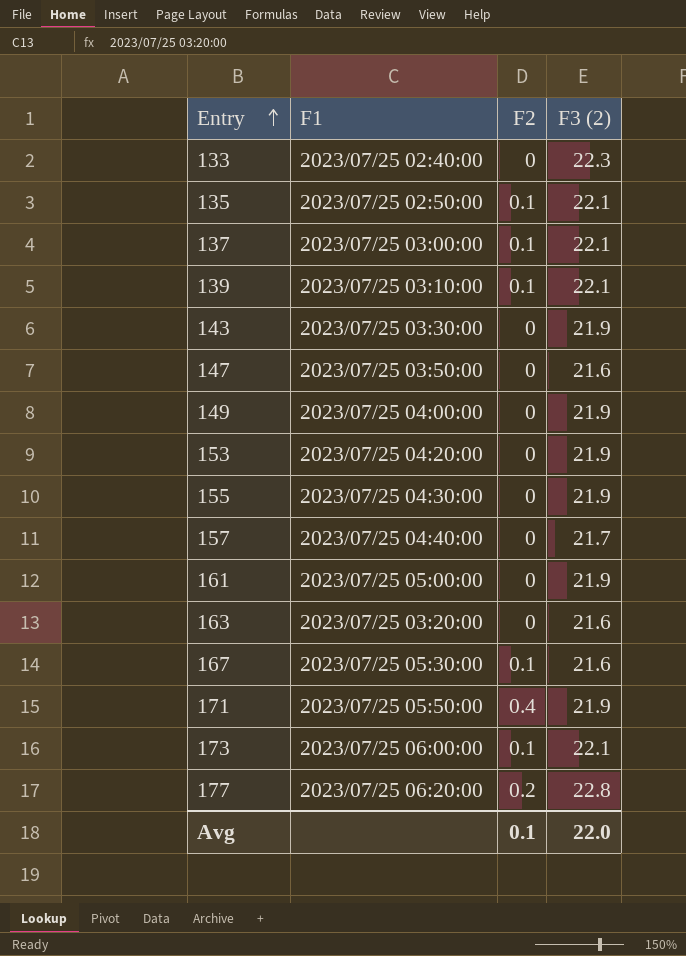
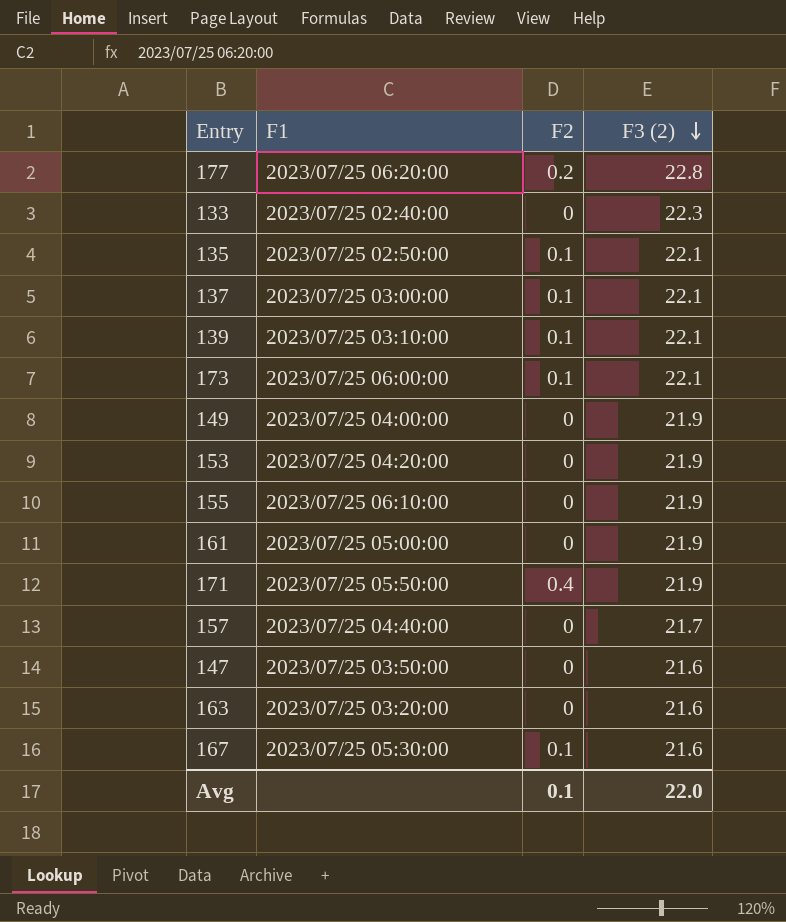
row order: Entry ascending -> F3 (2) descending
row 143: 2023/07/25 03:30:00 | 0 | 21.9 -> none
155 | F1: 2023/07/25 04:30:00 -> 2023/07/25 06:10:00

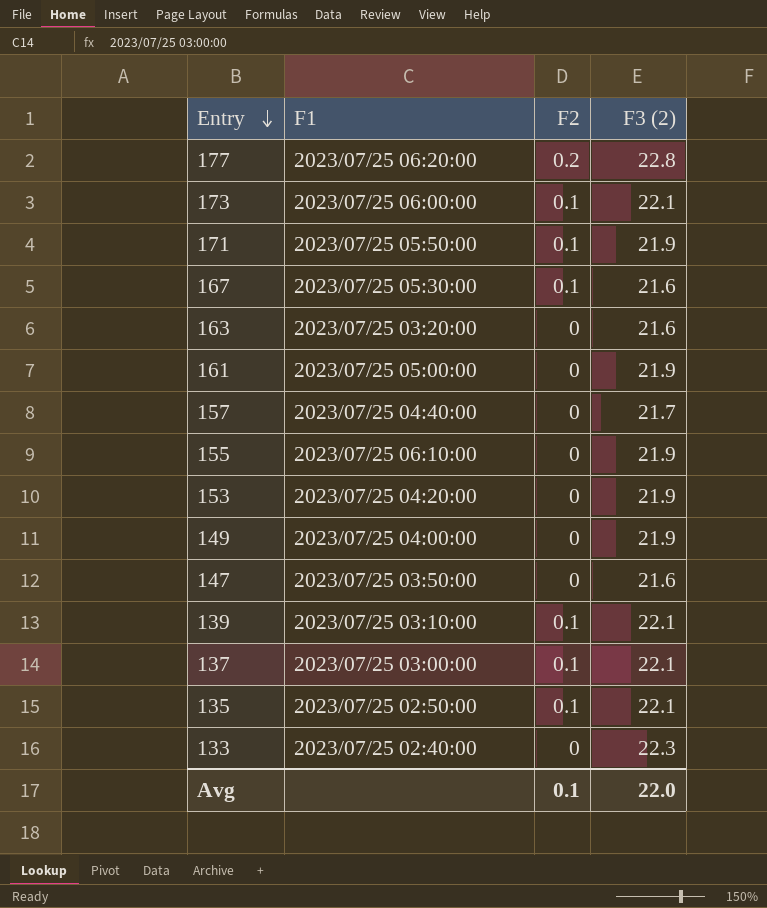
row order: F3 (2) descending -> Entry descending
171 | F2: 0.4 -> 0.1

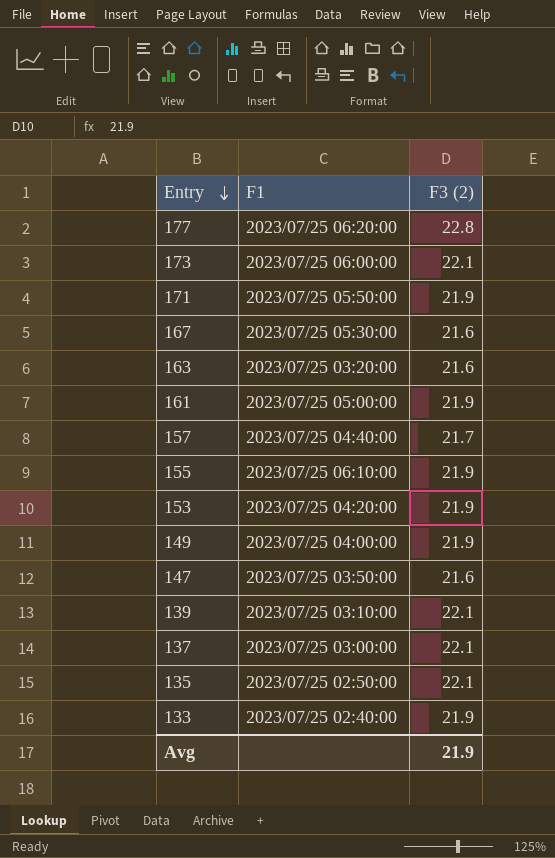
column F2 | position: 3 -> none
133 | F3 (2): 22.3 -> 21.9
Avg | F3 (2): 22.0 -> 21.9

